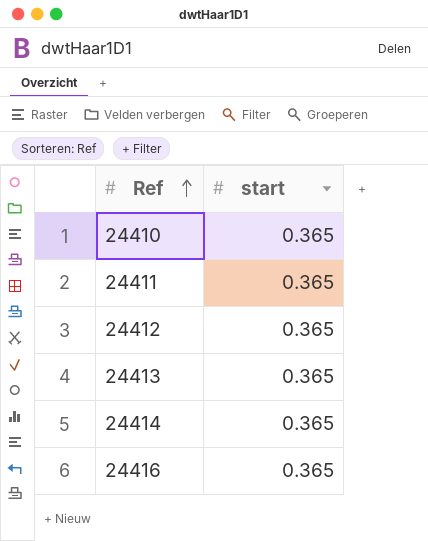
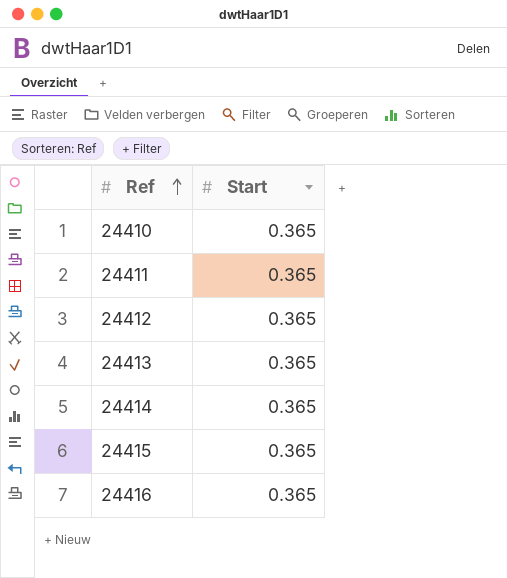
column name: start -> Start
row 24415: none -> 0.365

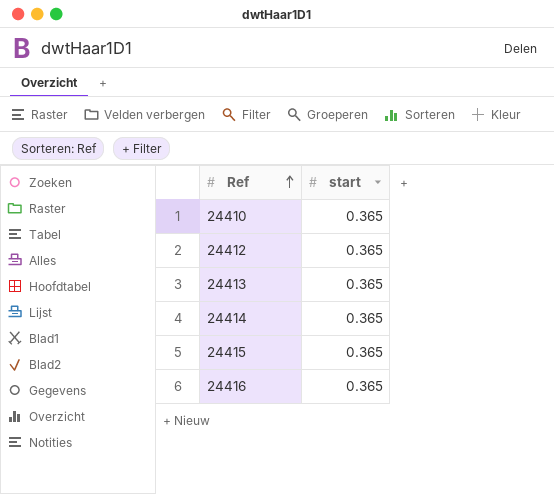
column name: Start -> start
row 24411: 0.365 -> none

